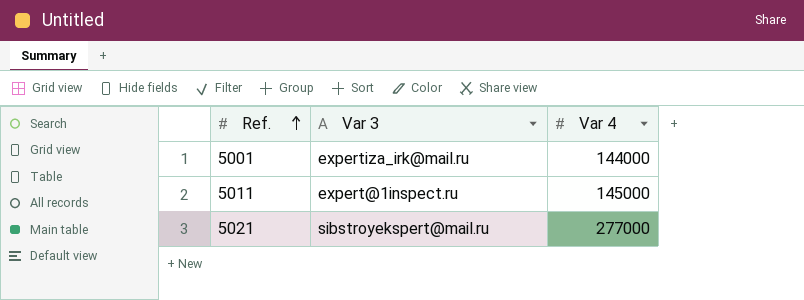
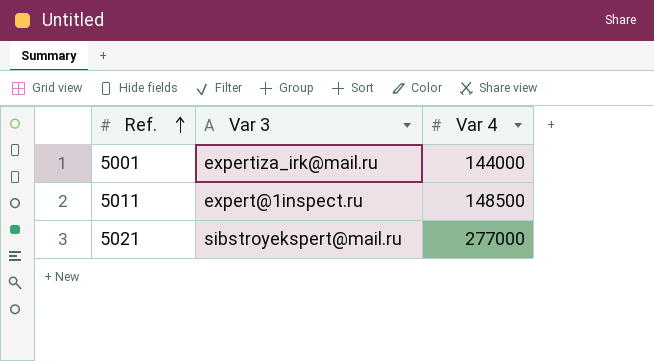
5011 | Var 4: 145000 -> 148500

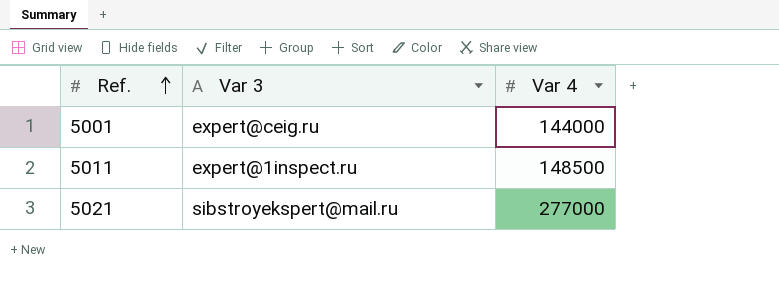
5001 | Var 3: expertiza_irk@mail.ru -> expert@ceig.ru

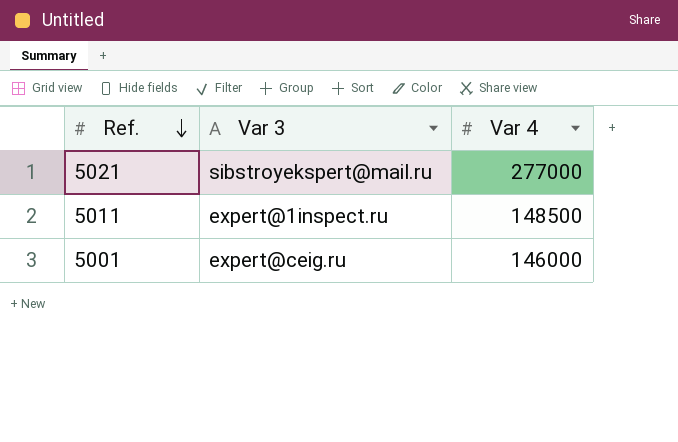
row order: Ref. ascending -> Ref. descending
5001 | Var 4: 144000 -> 146000

